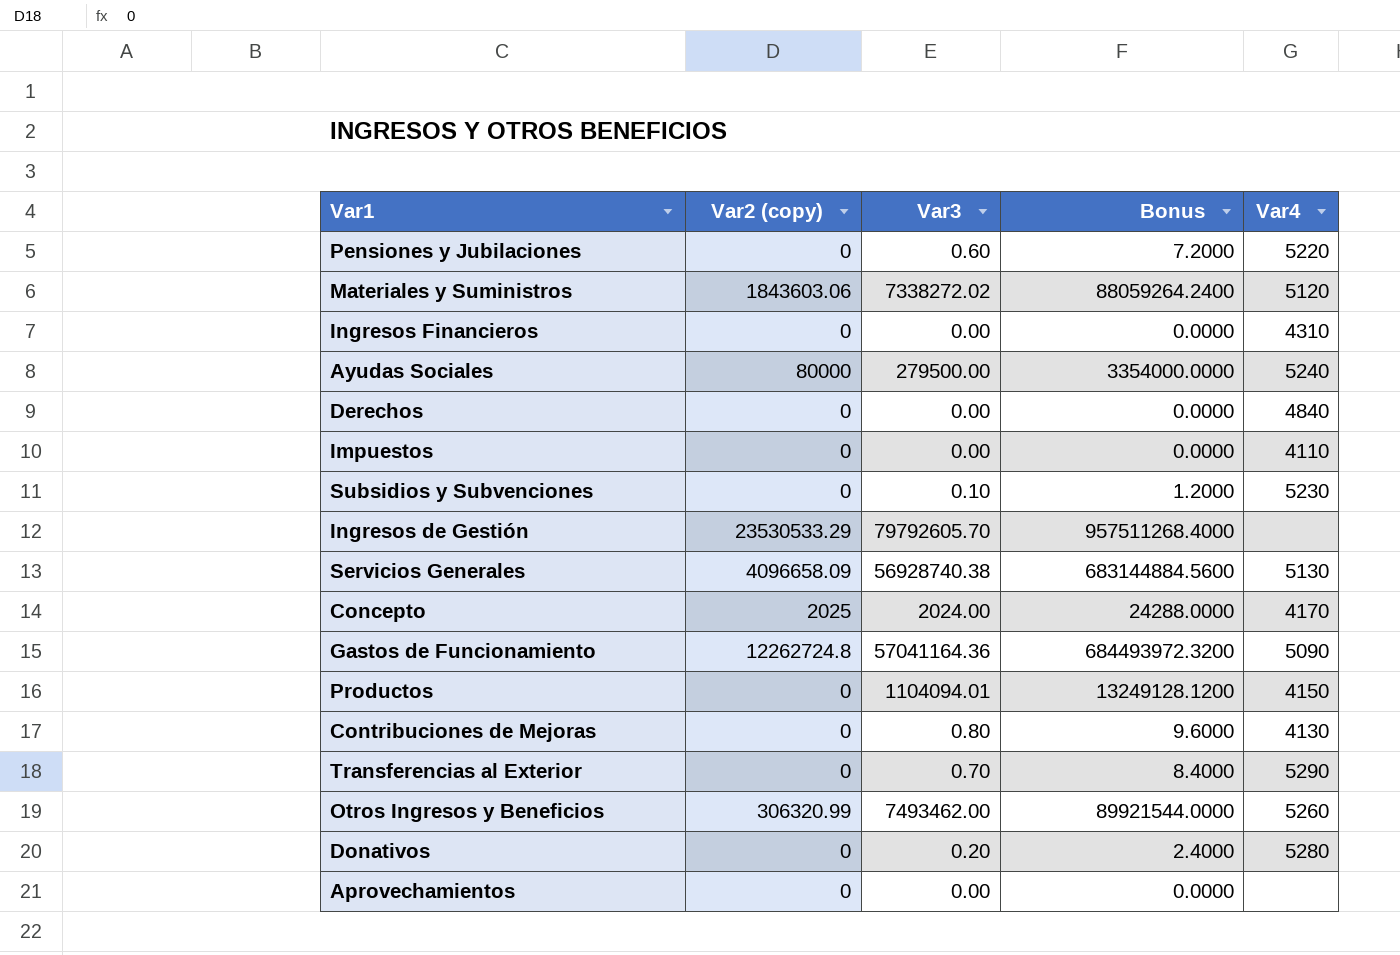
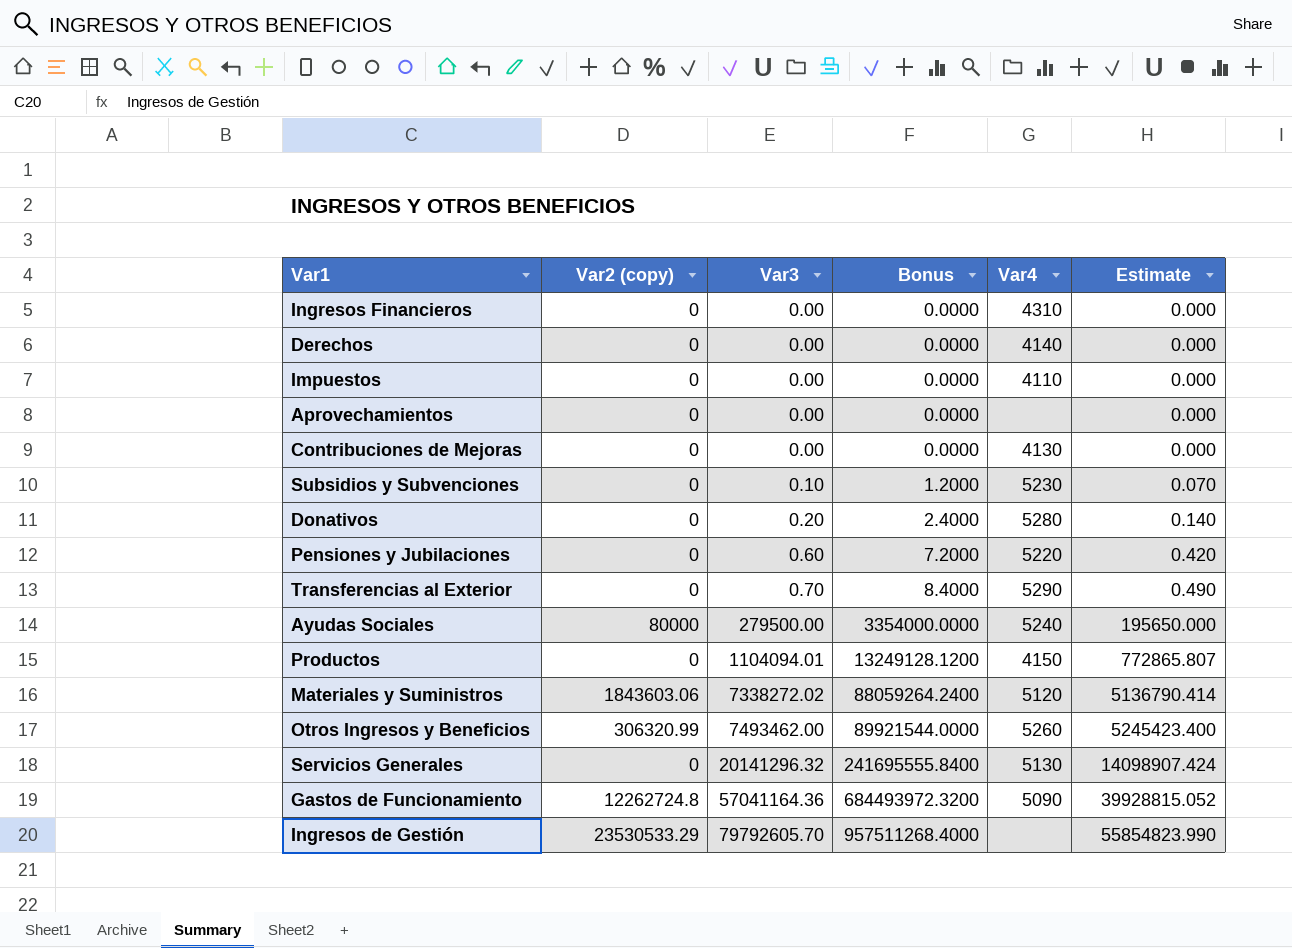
row order: none -> Var3 ascending
column Estimate | formula: none -> [Var3] * 0.7
row Concepto: 2025 | 2024.00 | 24288.0000 | 4170 -> none
Derechos | Var4: 4840 -> 4140
Contribuciones de Mejoras | Var3: 0.80 -> 0.00
Contribuciones de Mejoras | Bonus: 9.6000 -> 0.0000
Servicios Generales | Var2 (copy): 4096658.09 -> 0
Servicios Generales | Var3: 56928740.38 -> 20141296.32
Servicios Generales | Bonus: 683144884.5600 -> 241695555.8400

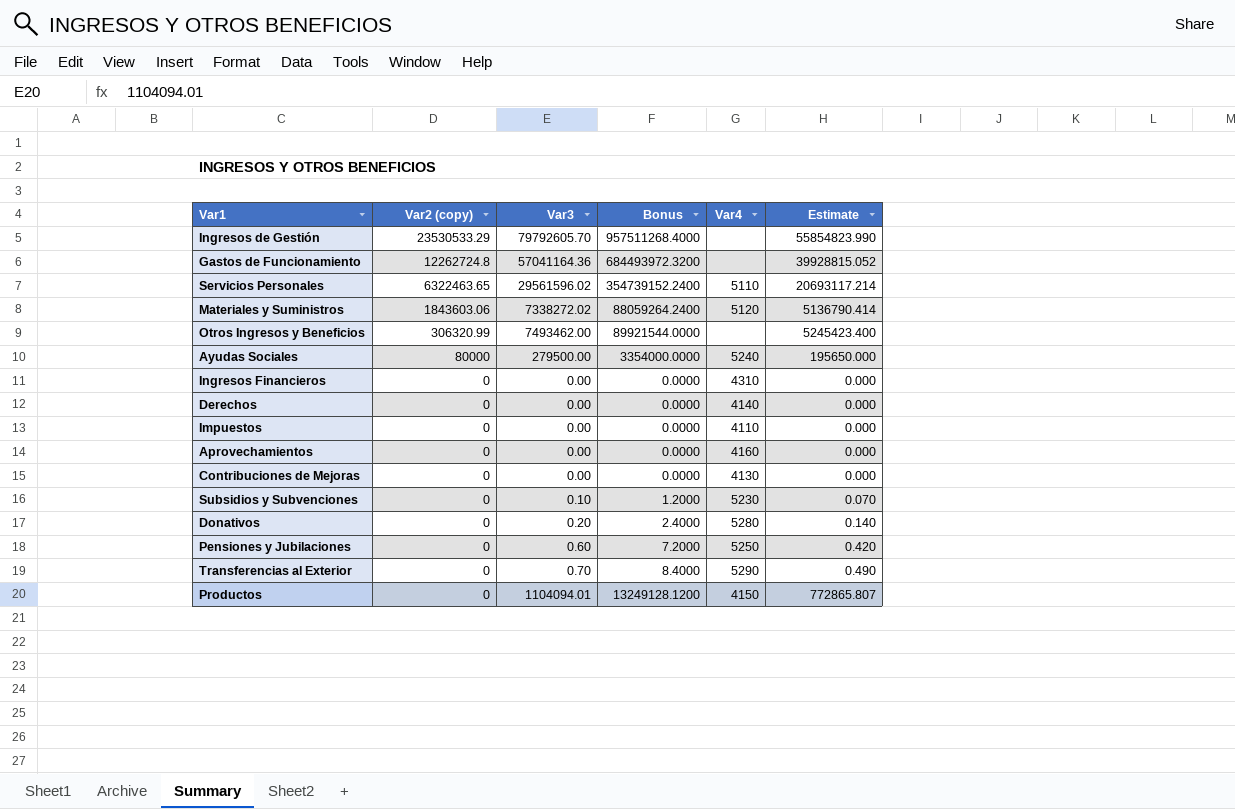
row order: Var3 ascending -> Var2 (copy) descending
row Servicios Generales: 0 | 20141296.32 | 241695555.8400 | 5130 | 14098907.424 -> none
Gastos de Funcionamiento | Var4: 5090 -> none
row Servicios Personales: none -> 6322463.65 | 29561596.02 | 354739152.2400 | 5110 | 20693117.214
Otros Ingresos y Beneficios | Var4: 5260 -> none
Aprovechamientos | Var4: none -> 4160
Pensiones y Jubilaciones | Var4: 5220 -> 5250

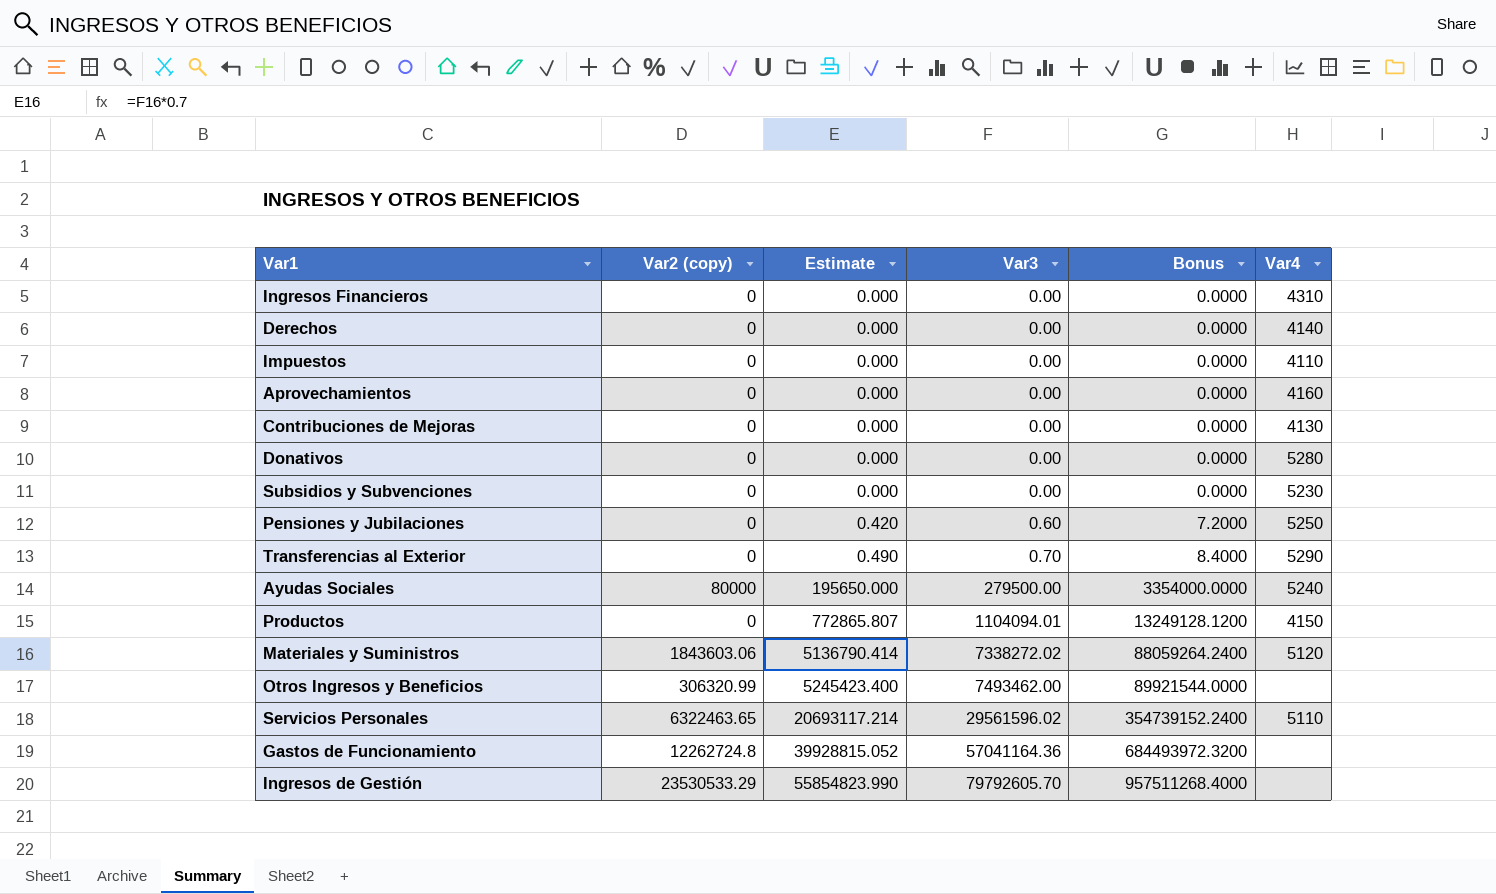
row order: Var2 (copy) descending -> Estimate ascending
column Estimate | position: 6 -> 3
Donativos | Estimate: 0.140 -> 0.000
Donativos | Var3: 0.20 -> 0.00
Donativos | Bonus: 2.4000 -> 0.0000
Subsidios y Subvenciones | Estimate: 0.070 -> 0.000
Subsidios y Subvenciones | Var3: 0.10 -> 0.00
Subsidios y Subvenciones | Bonus: 1.2000 -> 0.0000

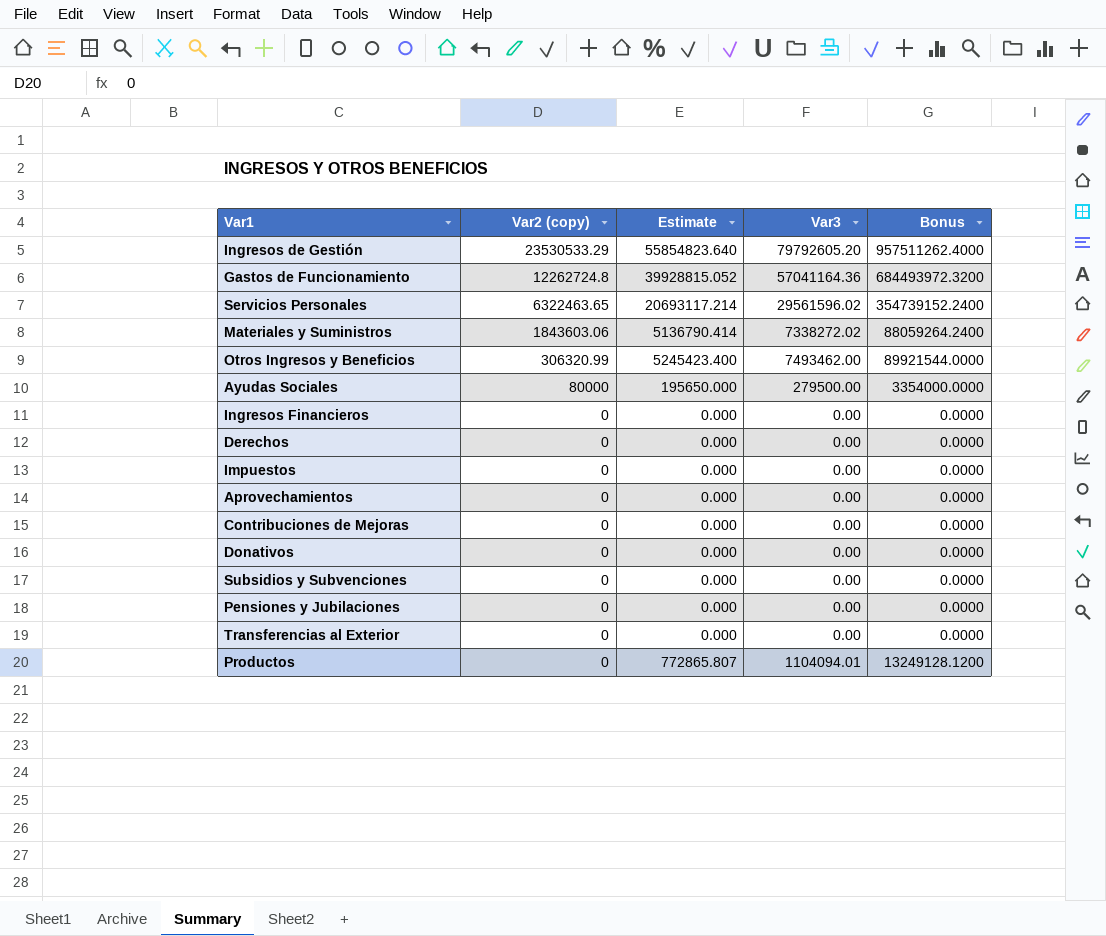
row order: Estimate ascending -> Var2 (copy) descending
column Var4 | position: 6 -> none
Ingresos de Gestión | Estimate: 55854823.990 -> 55854823.640
Ingresos de Gestión | Var3: 79792605.70 -> 79792605.20
Ingresos de Gestión | Bonus: 957511268.4000 -> 957511262.4000
Pensiones y Jubilaciones | Estimate: 0.420 -> 0.000
Pensiones y Jubilaciones | Var3: 0.60 -> 0.00
Pensiones y Jubilaciones | Bonus: 7.2000 -> 0.0000
Transferencias al Exterior | Estimate: 0.490 -> 0.000
Transferencias al Exterior | Var3: 0.70 -> 0.00
Transferencias al Exterior | Bonus: 8.4000 -> 0.0000

